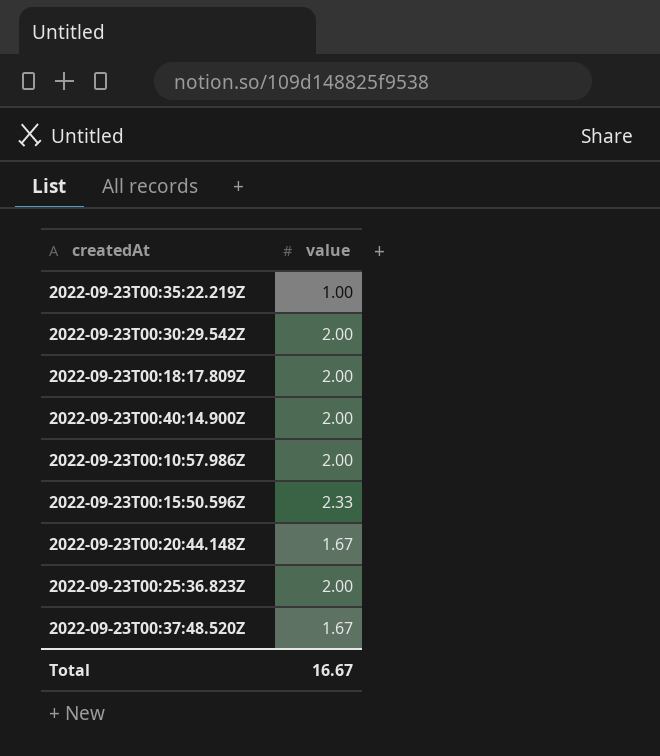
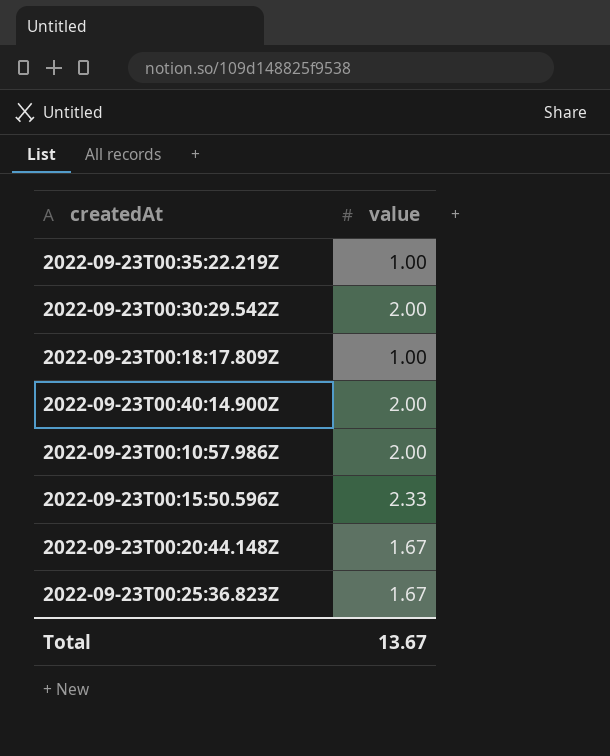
row 2022-09-23T00:37:48.520Z: 1.67 -> none
2022-09-23T00:18:17.809Z | value: 2.00 -> 1.00
2022-09-23T00:25:36.823Z | value: 2.00 -> 1.67
Total | value: 16.67 -> 13.67

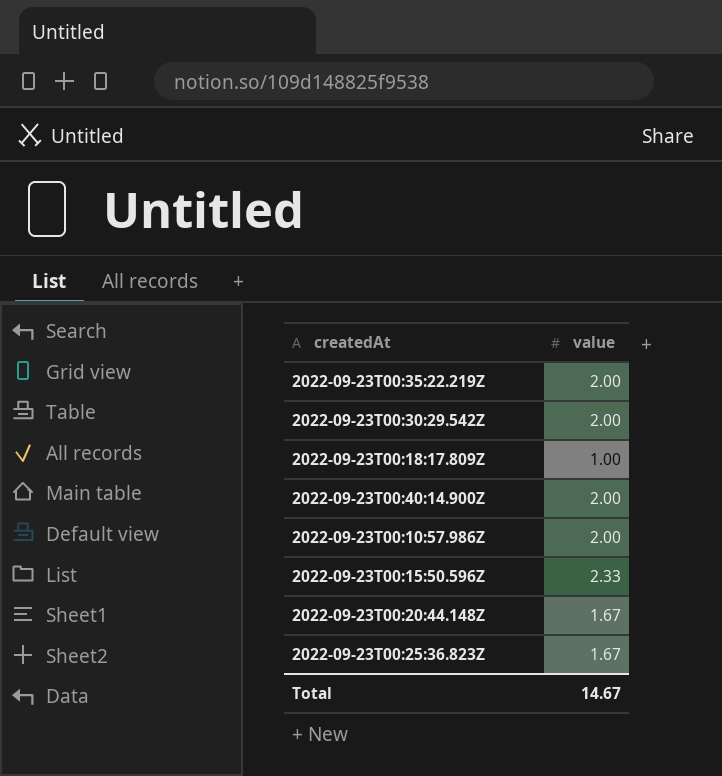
2022-09-23T00:35:22.219Z | value: 1.00 -> 2.00
Total | value: 13.67 -> 14.67

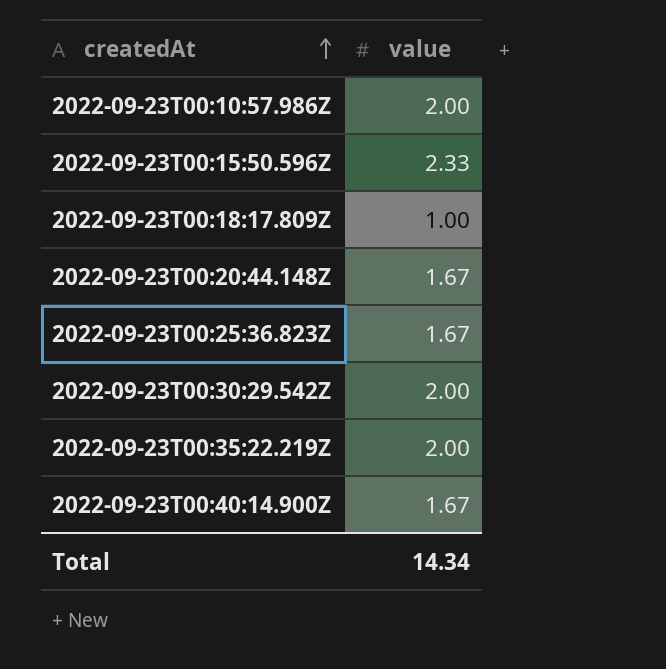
row order: none -> createdAt ascending
2022-09-23T00:40:14.900Z | value: 2.00 -> 1.67
Total | value: 14.67 -> 14.34

